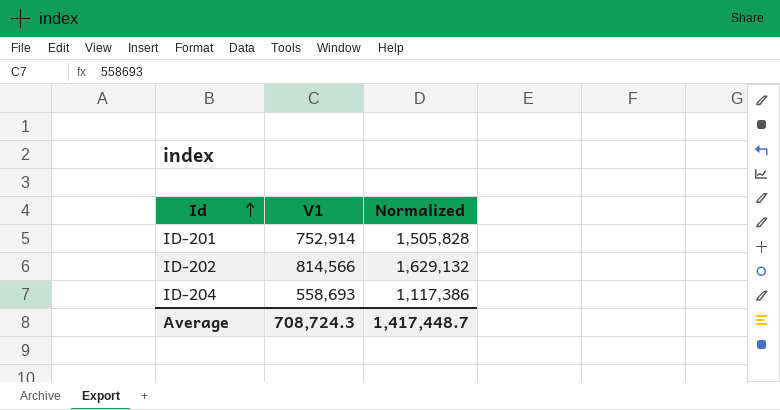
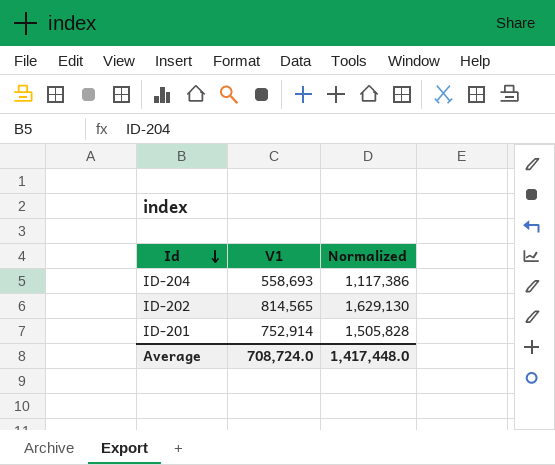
row order: Id ascending -> Id descending
ID-202 | V1: 814,566 -> 814,565
ID-202 | Normalized: 1,629,132 -> 1,629,130
Average | V1: 708,724.3 -> 708,724.0
Average | Normalized: 1,417,448.7 -> 1,417,448.0

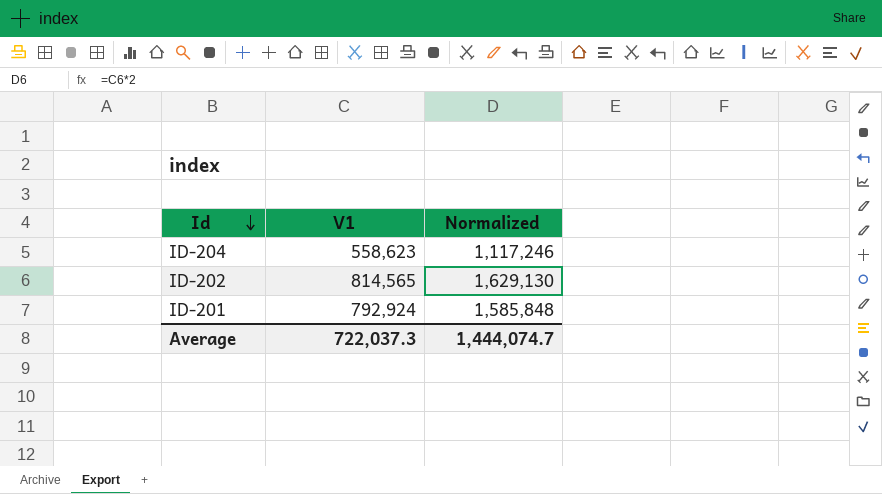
ID-204 | V1: 558,693 -> 558,623
ID-204 | Normalized: 1,117,386 -> 1,117,246
ID-201 | V1: 752,914 -> 792,924
ID-201 | Normalized: 1,505,828 -> 1,585,848
Average | V1: 708,724.0 -> 722,037.3
Average | Normalized: 1,417,448.0 -> 1,444,074.7

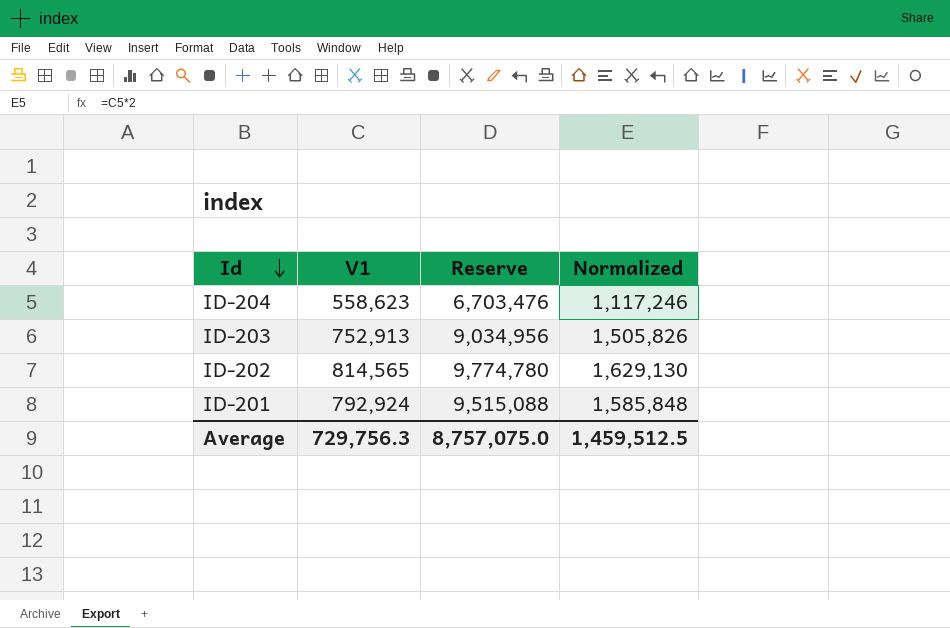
column Reserve | formula: none -> [V1] * 12
row ID-203: none -> 752,913 | 9,034,956 | 1,505,826
Average | V1: 722,037.3 -> 729,756.3
Average | Normalized: 1,444,074.7 -> 1,459,512.5

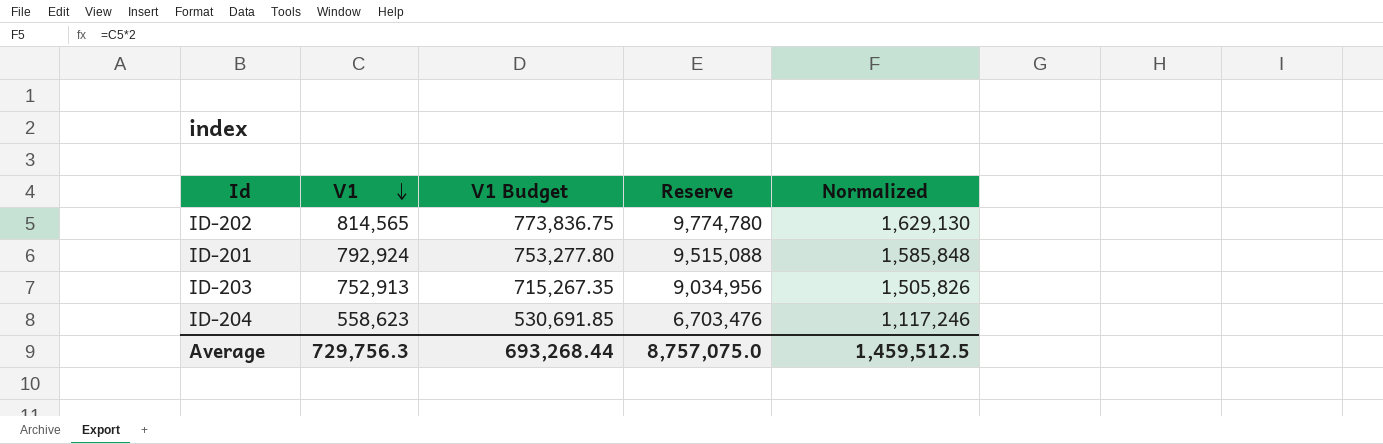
row order: Id descending -> V1 descending
column V1 Budget | formula: none -> [V1] * 0.95

